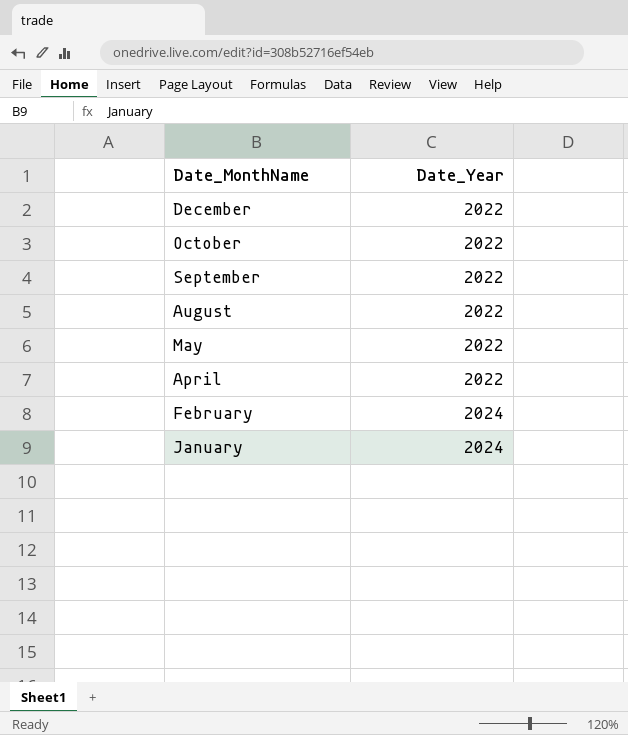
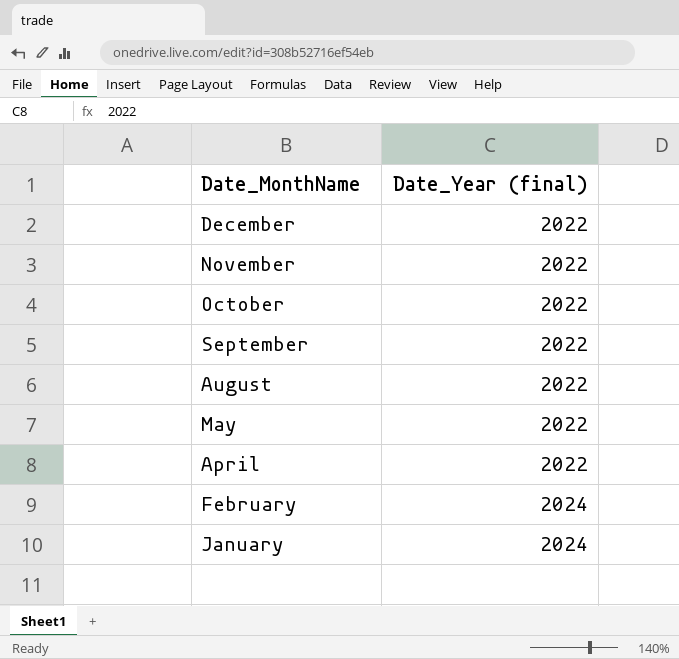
column name: Date_Year -> Date_Year (final)
row November: none -> 2022

